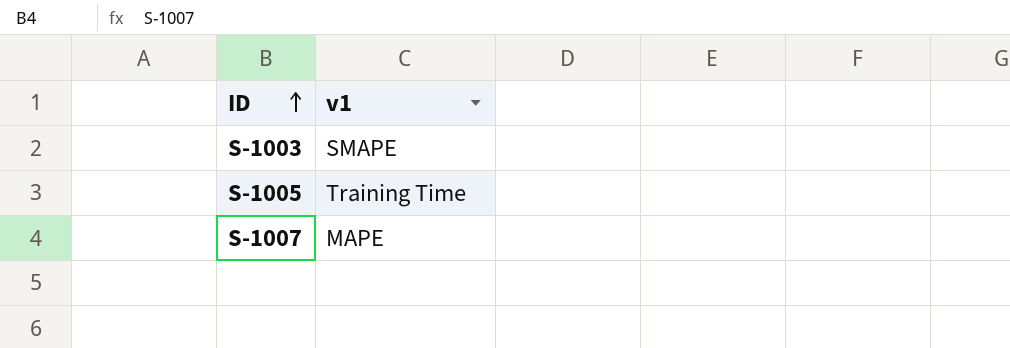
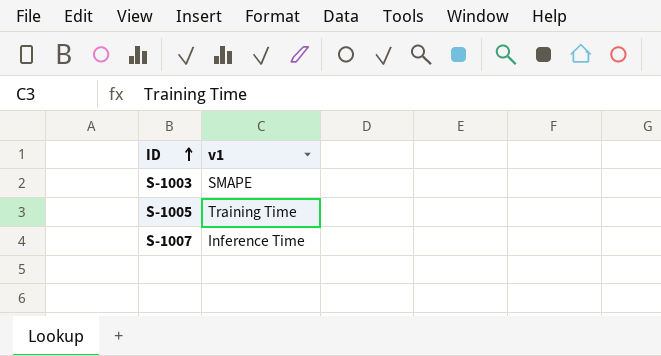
S-1007 | v1: MAPE -> Inference Time

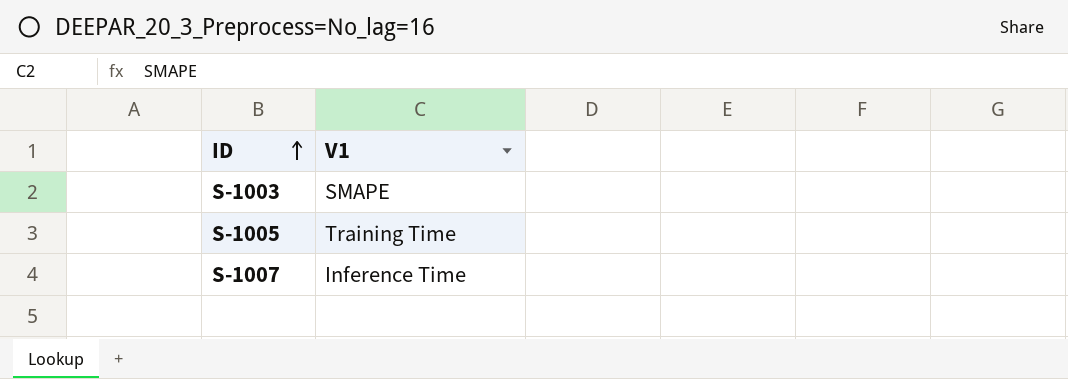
column name: v1 -> V1

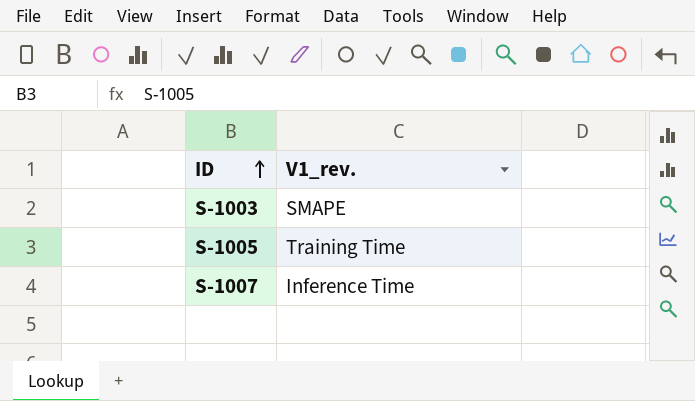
column name: V1 -> V1_rev.

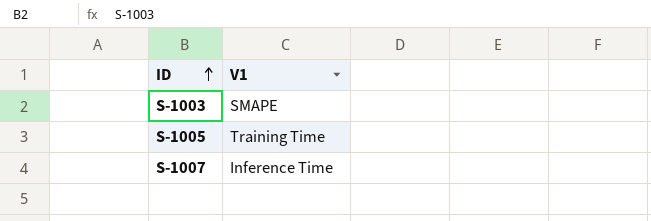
column name: V1_rev. -> V1

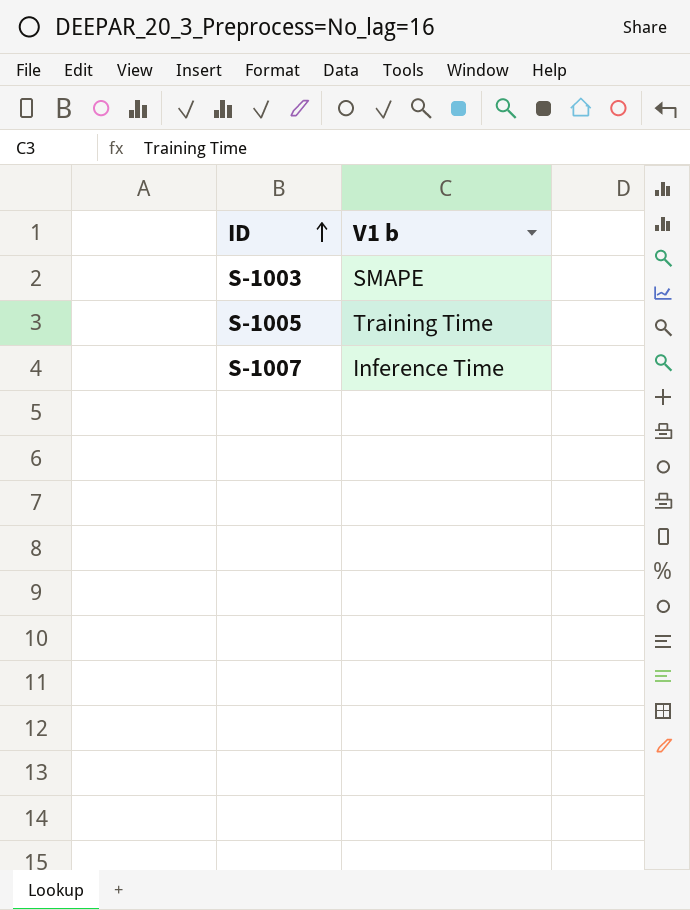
column name: V1 -> V1 b

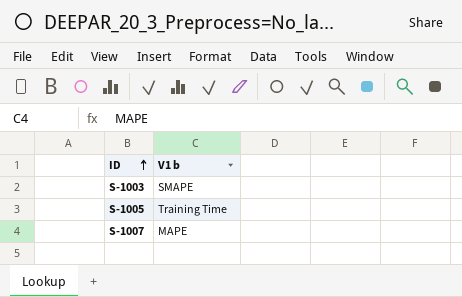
S-1007 | V1 b: Inference Time -> MAPE

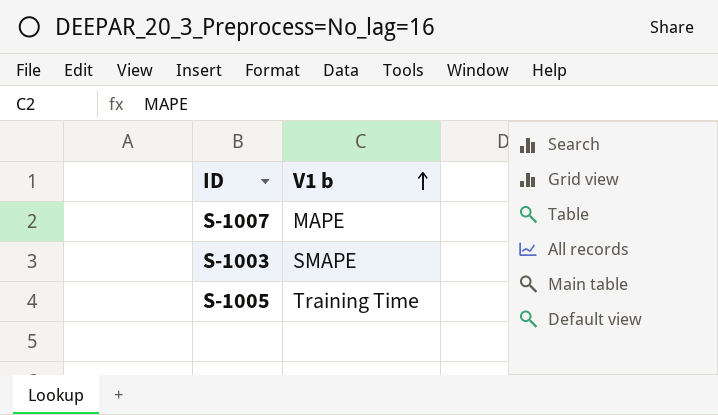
row order: ID ascending -> V1 b ascending

